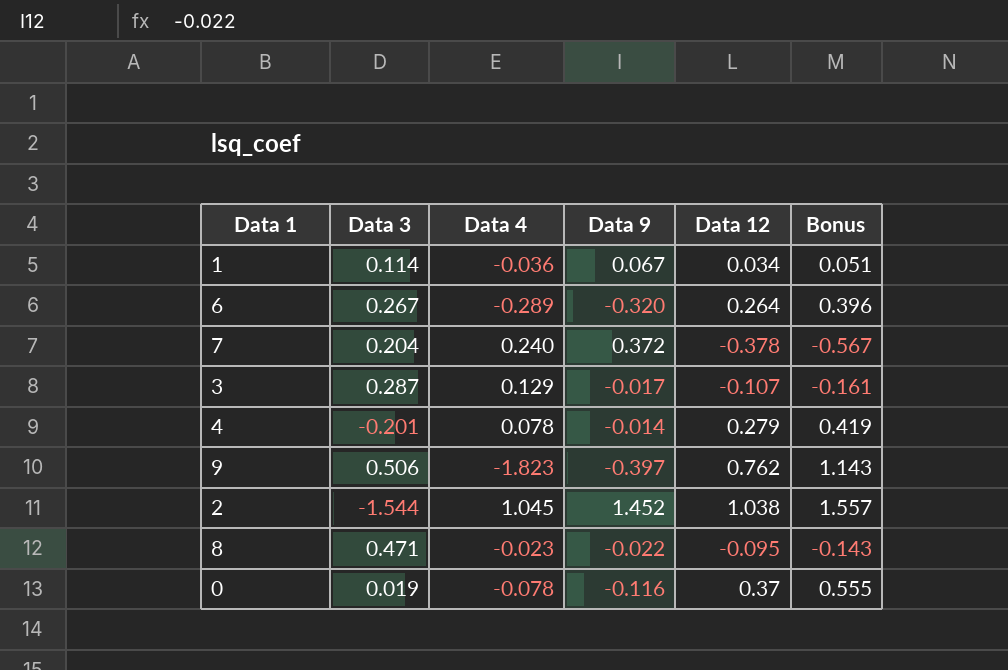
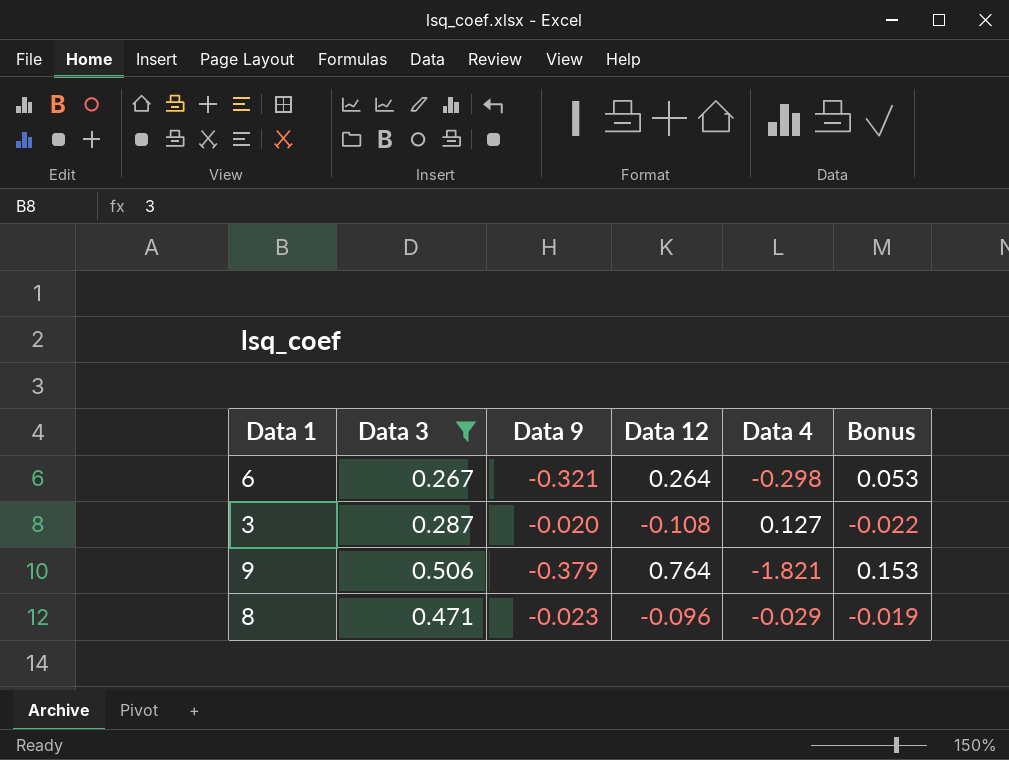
filter: none -> Data 3 >= 0.267
column Data 4 | position: 3 -> 5
column Bonus | formula: [Data 12] * 1.5 -> [Data 12] * 0.2
6 | Data 9: -0.320 -> -0.321
6 | Data 4: -0.289 -> -0.298
3 | Data 9: -0.017 -> -0.020
3 | Data 12: -0.107 -> -0.108
3 | Data 4: 0.129 -> 0.127
9 | Data 9: -0.397 -> -0.379
9 | Data 12: 0.762 -> 0.764
9 | Data 4: -1.823 -> -1.821
8 | Data 9: -0.022 -> -0.023
8 | Data 12: -0.095 -> -0.096
8 | Data 4: -0.023 -> -0.029

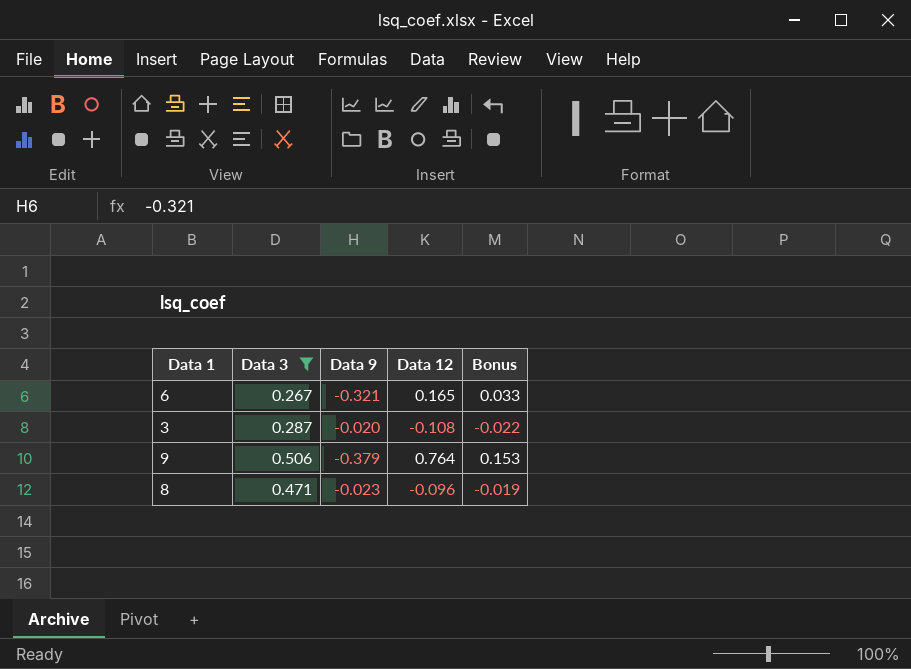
column Data 4 | position: 5 -> none
6 | Data 12: 0.264 -> 0.165
6 | Bonus: 0.053 -> 0.033

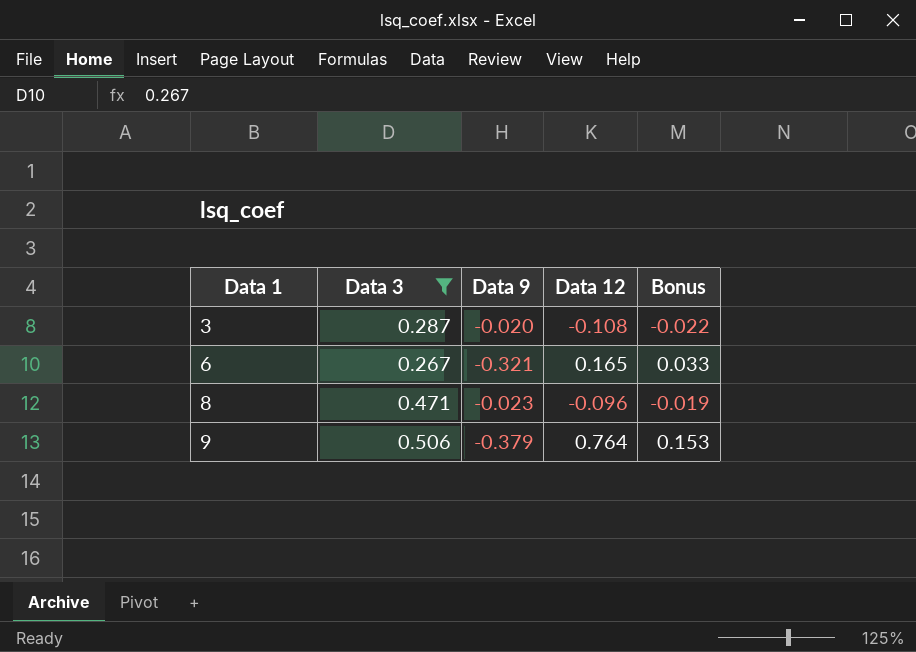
row order: none -> Data 1 ascending

